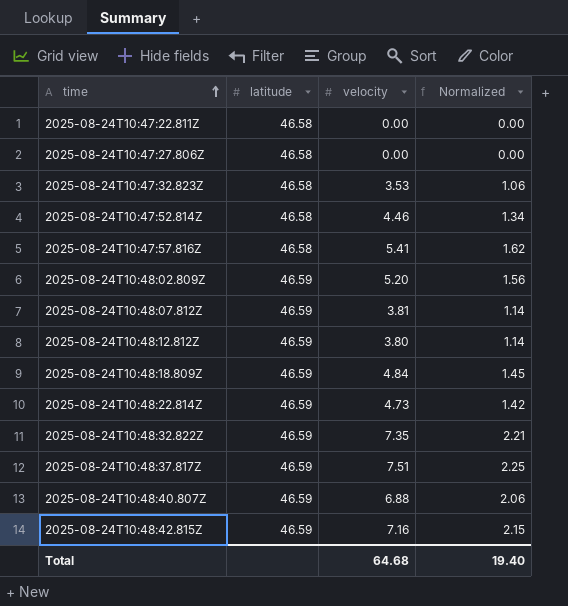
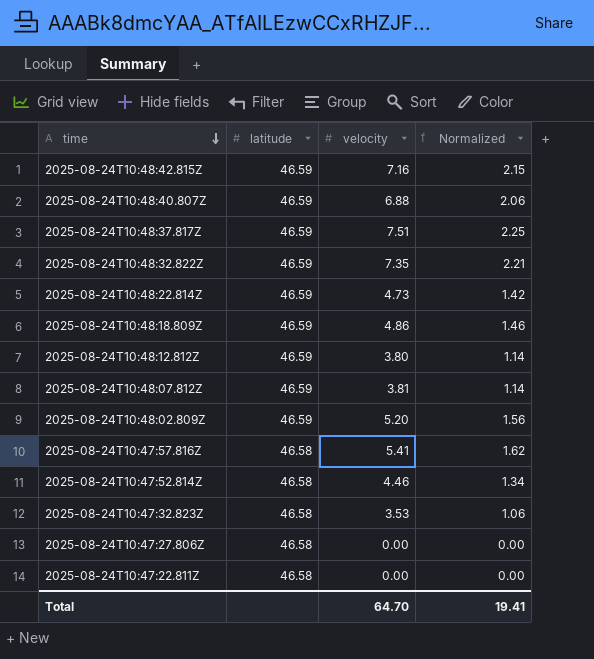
row order: time ascending -> time descending
2025-08-24T10:48:18.809Z | velocity: 4.84 -> 4.86
2025-08-24T10:48:18.809Z | Normalized: 1.45 -> 1.46
Total | velocity: 64.68 -> 64.70
Total | Normalized: 19.40 -> 19.41

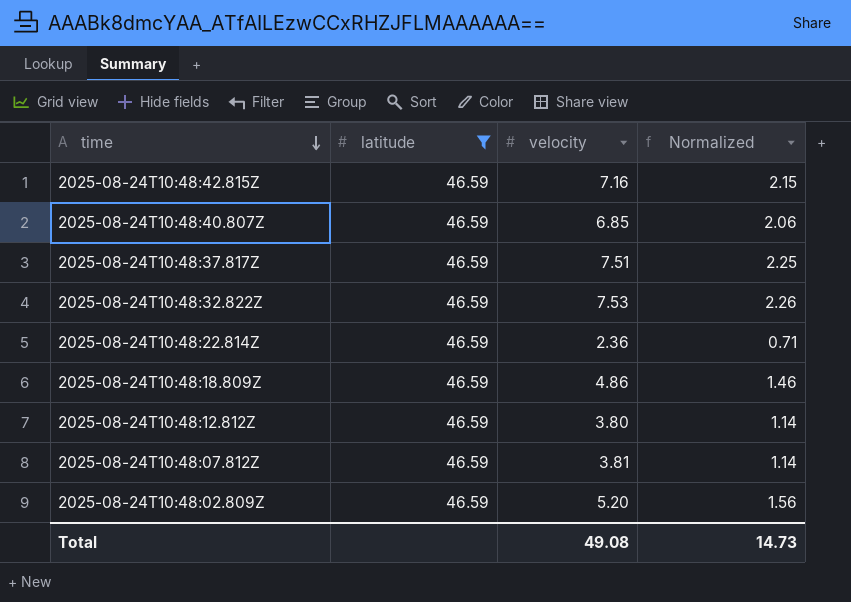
filter: none -> latitude = 46.59
2025-08-24T10:48:40.807Z | velocity: 6.88 -> 6.85
2025-08-24T10:48:32.822Z | velocity: 7.35 -> 7.53
2025-08-24T10:48:32.822Z | Normalized: 2.21 -> 2.26
2025-08-24T10:48:22.814Z | velocity: 4.73 -> 2.36
2025-08-24T10:48:22.814Z | Normalized: 1.42 -> 0.71
Total | velocity: 64.70 -> 49.08
Total | Normalized: 19.41 -> 14.73

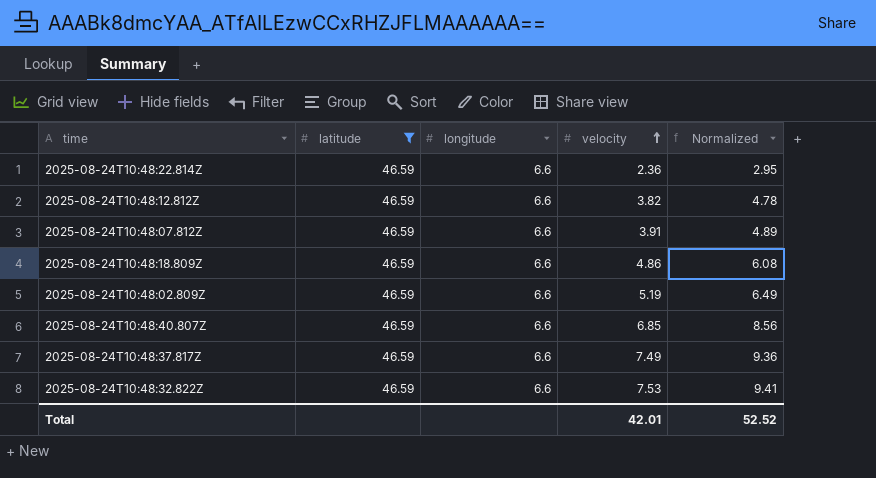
row order: time descending -> velocity ascending
column longitude | position: none -> 3
column Normalized | formula: [velocity] * 0.3 -> [velocity] * 1.25
row 2025-08-24T10:48:42.815Z: 46.59 | 7.16 | 2.15 -> none
2025-08-24T10:48:12.812Z | velocity: 3.80 -> 3.82
2025-08-24T10:48:07.812Z | velocity: 3.81 -> 3.91
2025-08-24T10:48:02.809Z | velocity: 5.20 -> 5.19
2025-08-24T10:48:37.817Z | velocity: 7.51 -> 7.49
Total | velocity: 49.08 -> 42.01
Total | Normalized: 14.73 -> 52.52

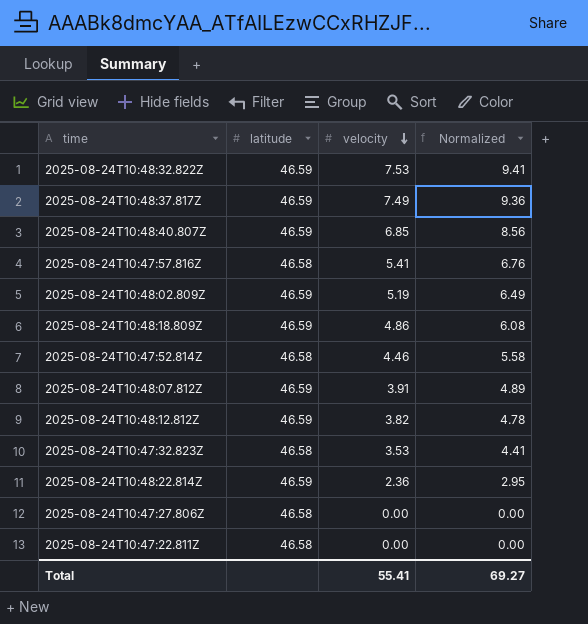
filter: latitude = 46.59 -> none
row order: velocity ascending -> velocity descending
column longitude | position: 3 -> none
Total | velocity: 42.01 -> 55.41
Total | Normalized: 52.52 -> 69.27

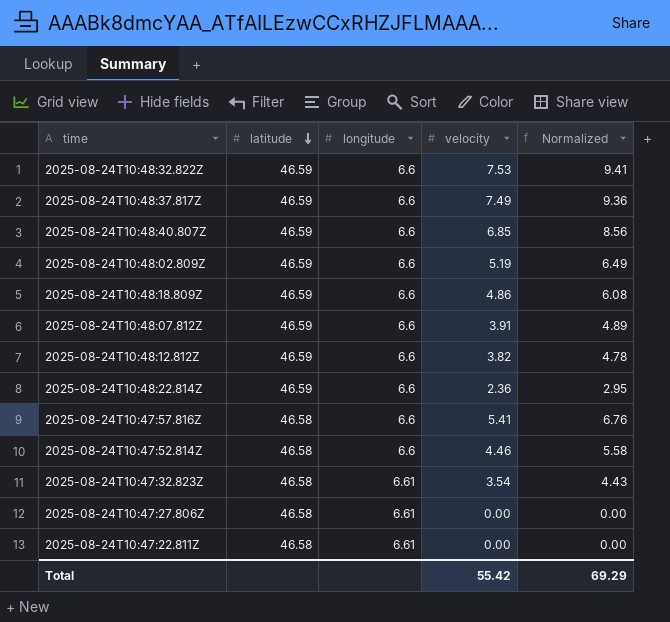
row order: velocity descending -> latitude descending
column longitude | position: none -> 3
2025-08-24T10:47:32.823Z | velocity: 3.53 -> 3.54
2025-08-24T10:47:32.823Z | Normalized: 4.41 -> 4.43
Total | velocity: 55.41 -> 55.42
Total | Normalized: 69.27 -> 69.29

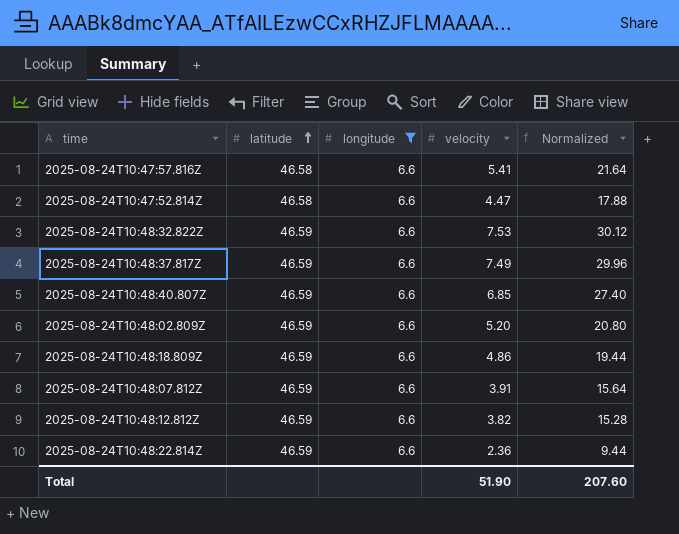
filter: none -> longitude = 6.6
row order: latitude descending -> latitude ascending
column Normalized | formula: [velocity] * 1.25 -> [velocity] * 4
2025-08-24T10:47:52.814Z | velocity: 4.46 -> 4.47
2025-08-24T10:48:02.809Z | velocity: 5.19 -> 5.20
Total | velocity: 55.42 -> 51.90
Total | Normalized: 69.29 -> 207.60

